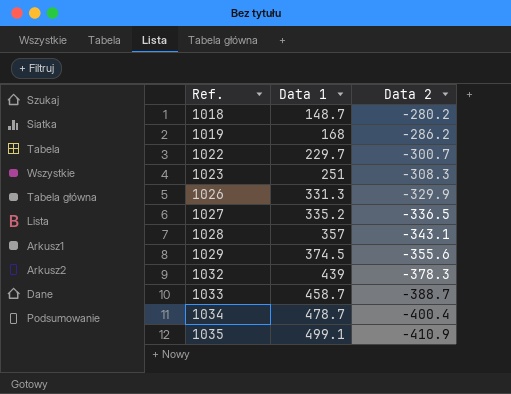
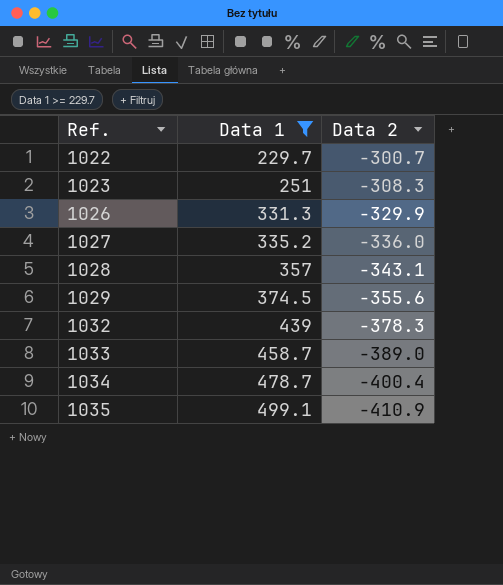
filter: none -> Data 1 >= 229.7
1027 | Data 2: -336.5 -> -336.0
1033 | Data 2: -388.7 -> -389.0

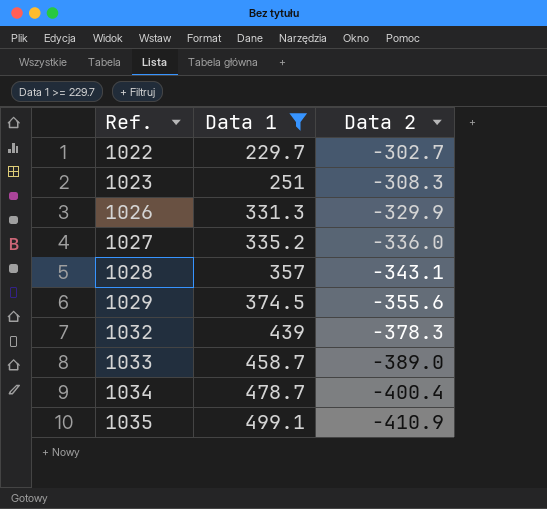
1022 | Data 2: -300.7 -> -302.7

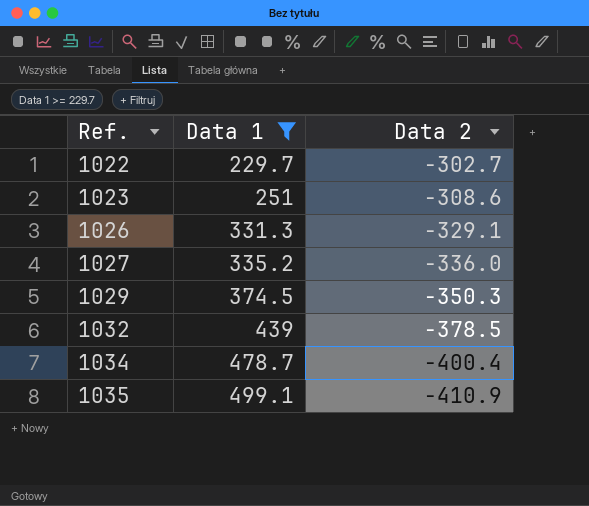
row 1028: 357 | -343.1 -> none
row 1033: 458.7 | -389.0 -> none
1023 | Data 2: -308.3 -> -308.6
1026 | Data 2: -329.9 -> -329.1
1029 | Data 2: -355.6 -> -350.3
1032 | Data 2: -378.3 -> -378.5

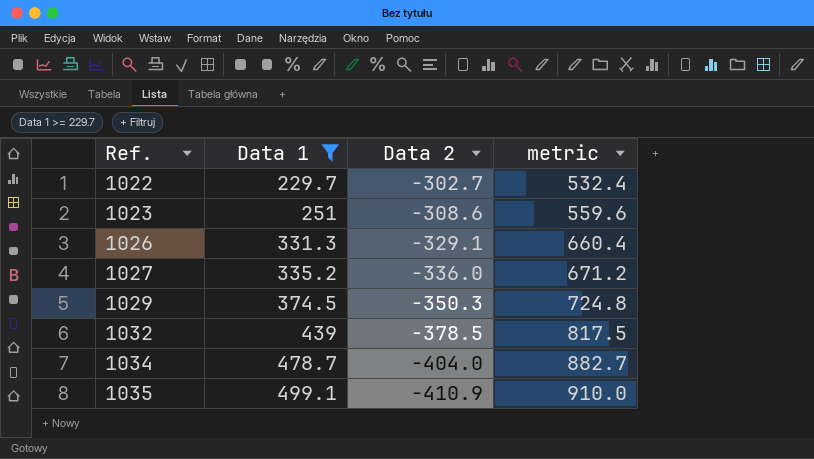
column metric | formula: none -> [Data 1] - [Data 2]
1034 | Data 2: -400.4 -> -404.0

